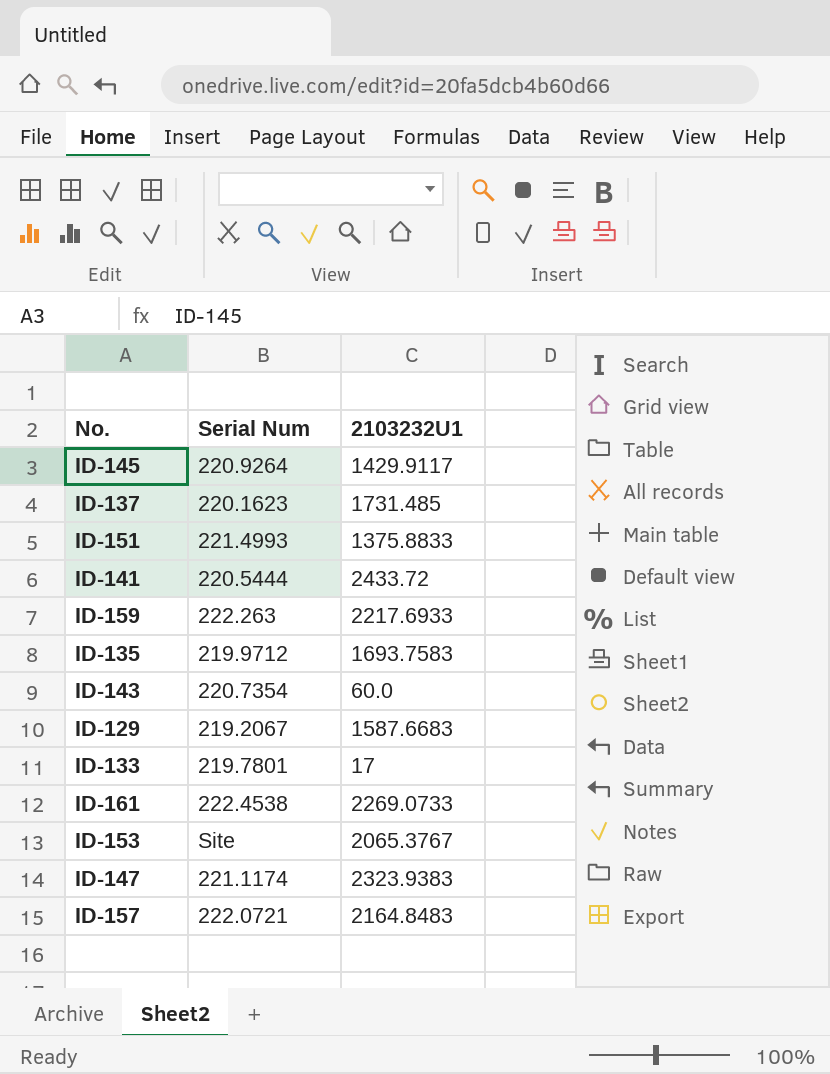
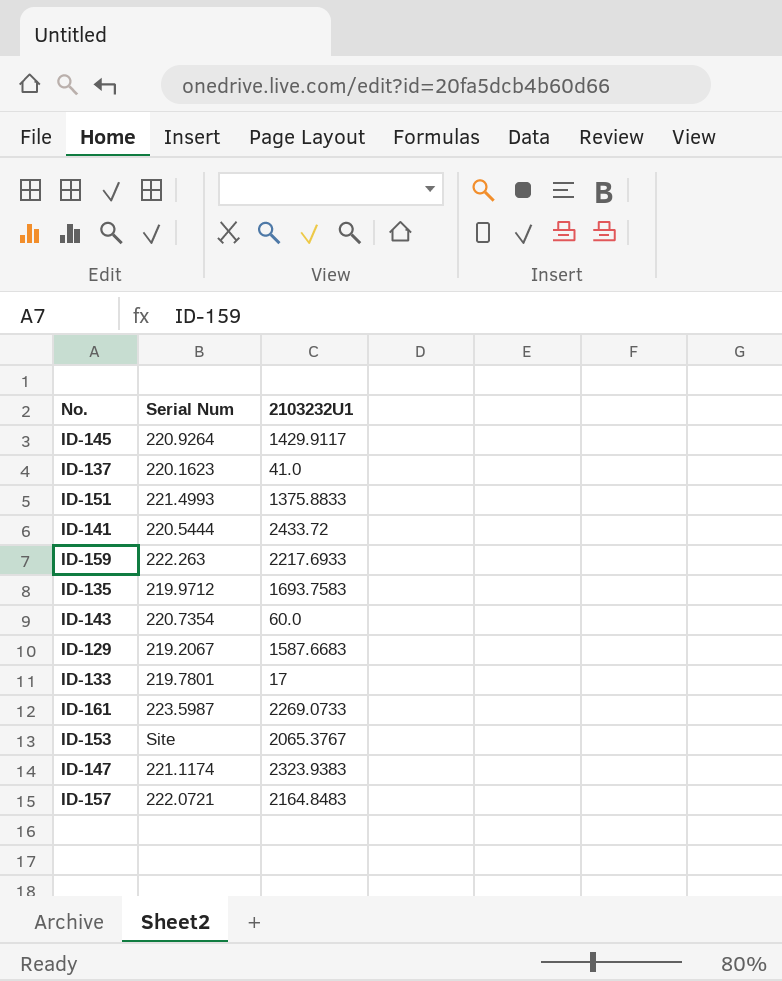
ID-137 | 2103232U1: 1731.485 -> 41.0
ID-161 | Serial Num: 222.4538 -> 223.5987

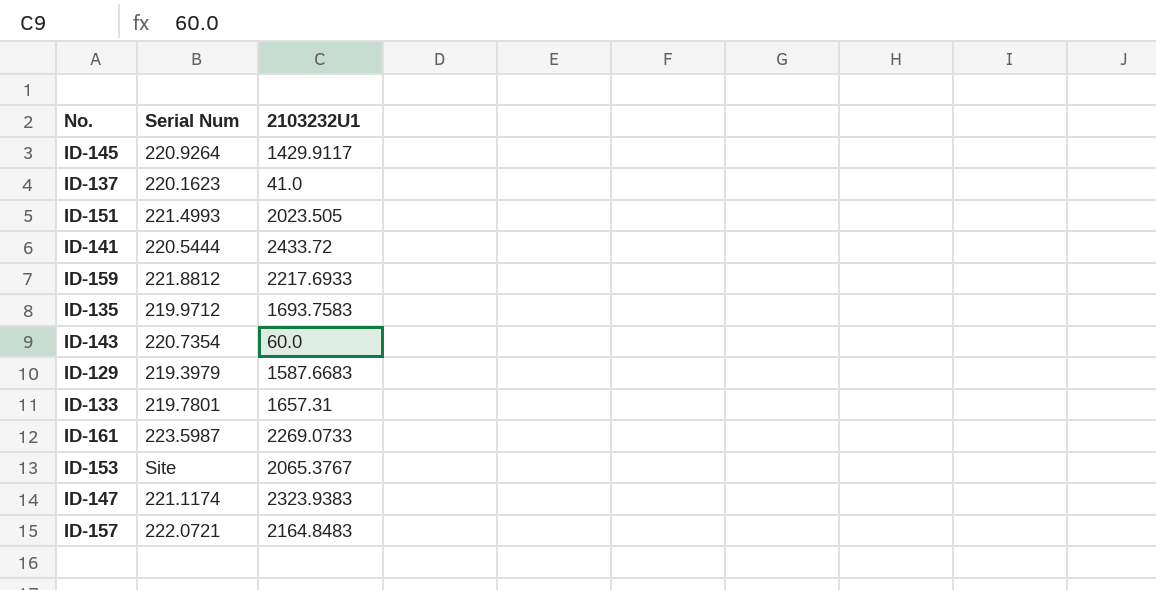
ID-151 | 2103232U1: 1375.8833 -> 2023.505
ID-159 | Serial Num: 222.263 -> 221.8812
ID-129 | Serial Num: 219.2067 -> 219.3979
ID-133 | 2103232U1: 17 -> 1657.31

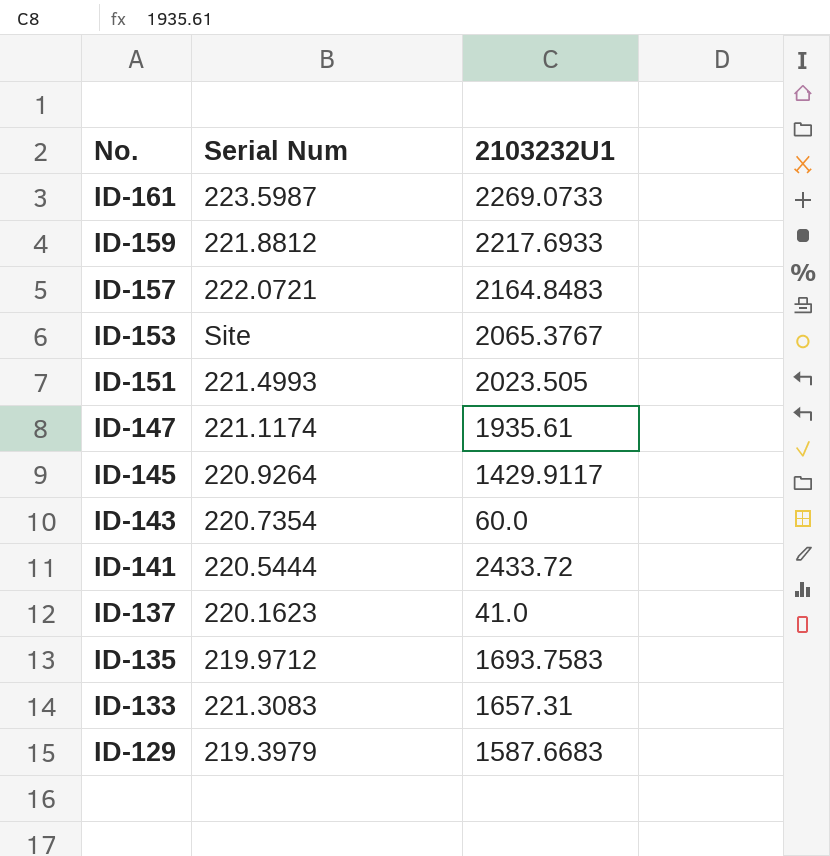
row order: none -> No. descending
ID-147 | 2103232U1: 2323.9383 -> 1935.61
ID-133 | Serial Num: 219.7801 -> 221.3083

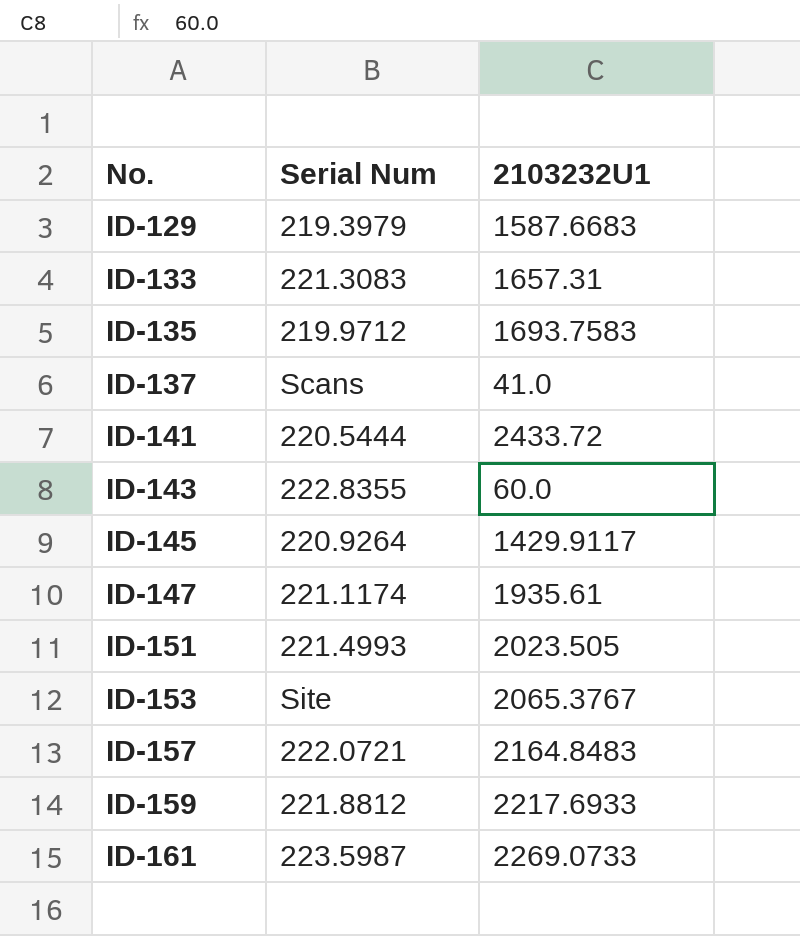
row order: No. descending -> No. ascending
ID-137 | Serial Num: 220.1623 -> Scans
ID-143 | Serial Num: 220.7354 -> 222.8355

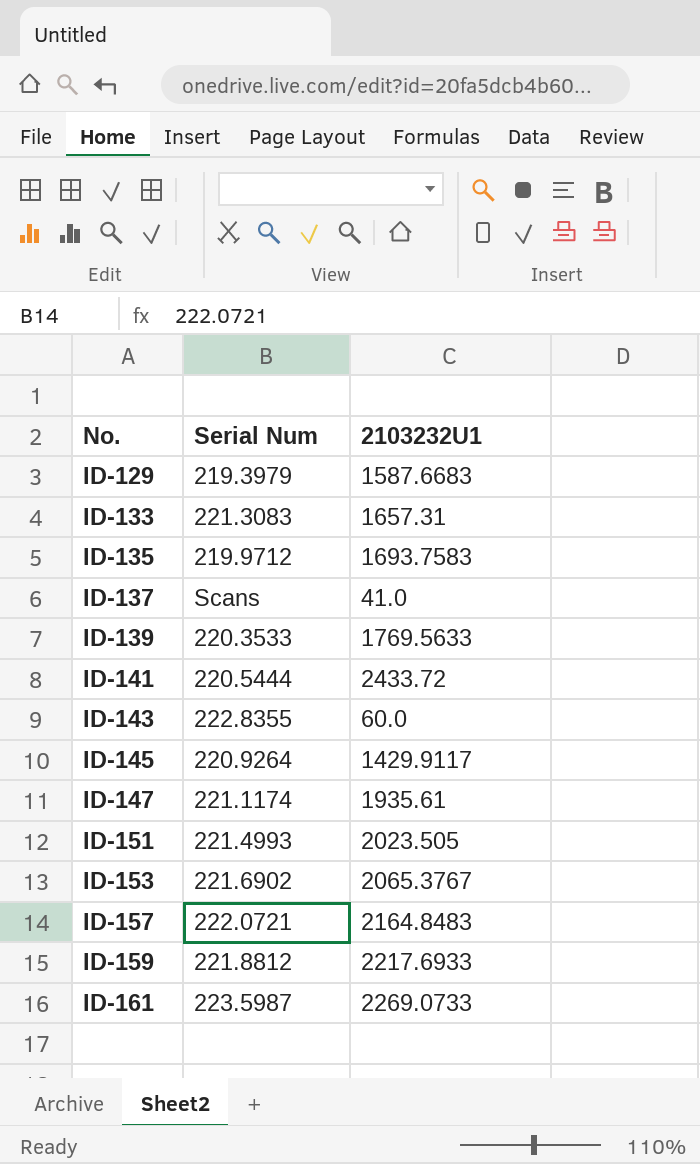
row ID-139: none -> 220.3533 | 1769.5633
ID-153 | Serial Num: Site -> 221.6902

